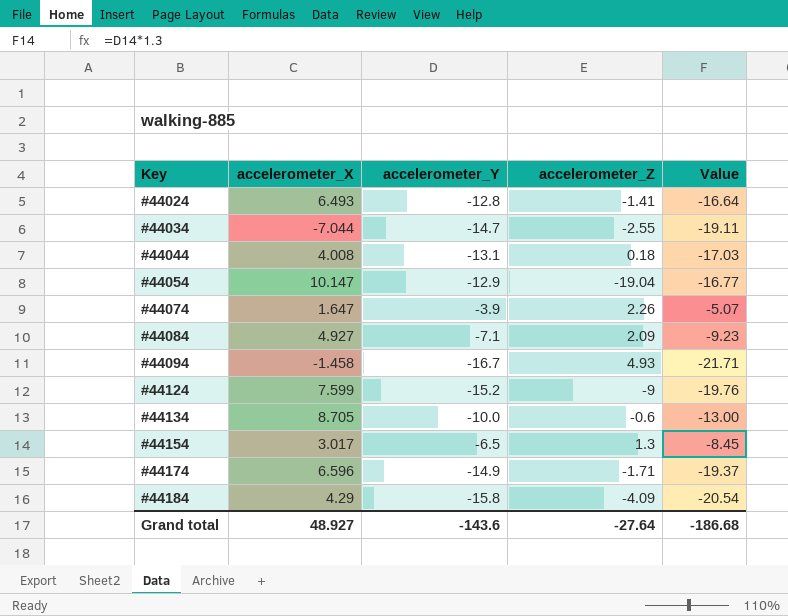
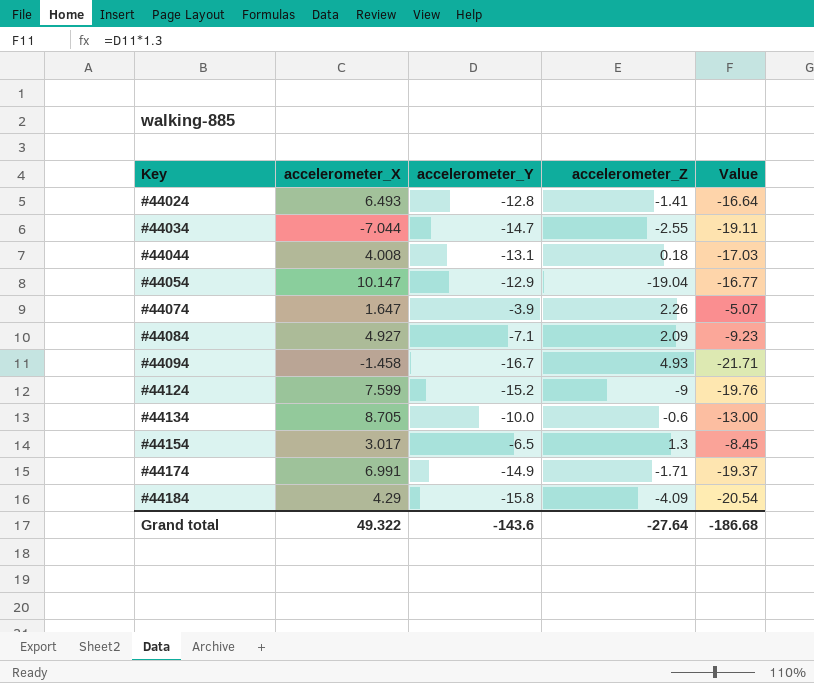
#44174 | accelerometer_X: 6.596 -> 6.991
Grand total | accelerometer_X: 48.927 -> 49.322

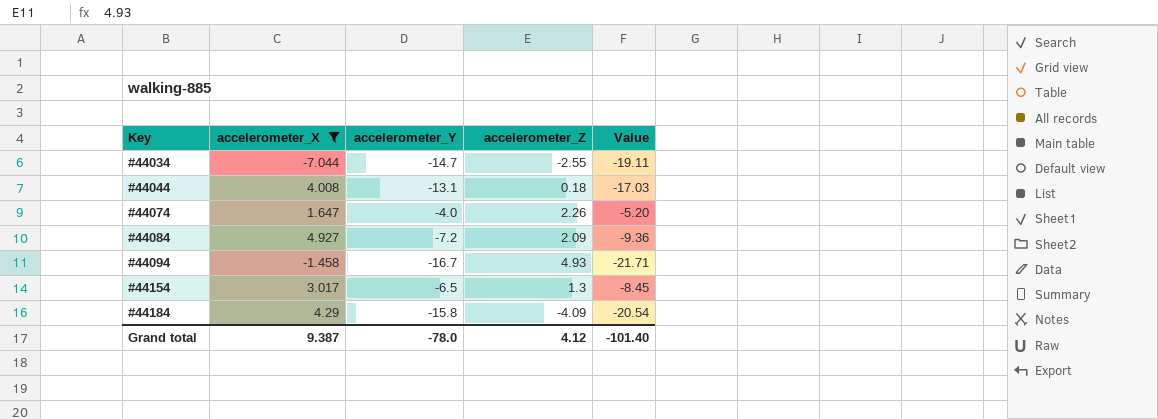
filter: none -> accelerometer_X <= 4.927
#44074 | accelerometer_Y: -3.9 -> -4.0
#44074 | Value: -5.07 -> -5.20
#44084 | accelerometer_Y: -7.1 -> -7.2
#44084 | Value: -9.23 -> -9.36
Grand total | accelerometer_X: 49.322 -> 9.387
Grand total | accelerometer_Y: -143.6 -> -78.0
Grand total | accelerometer_Z: -27.64 -> 4.12
Grand total | Value: -186.68 -> -101.40

